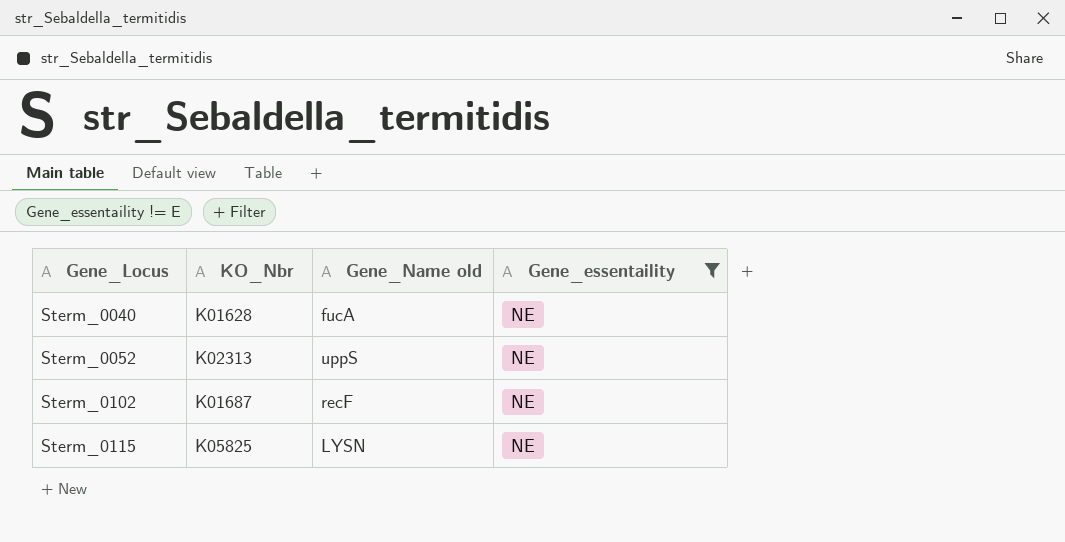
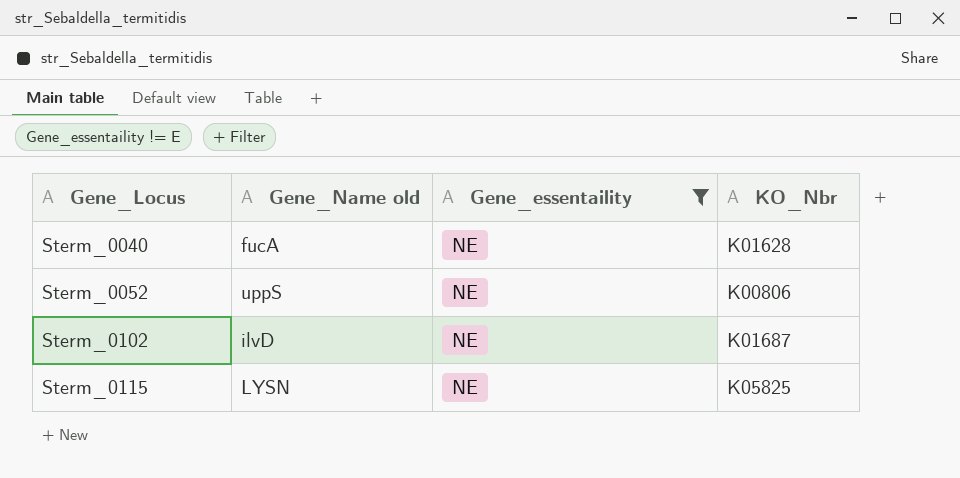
column KO_Nbr | position: 2 -> 4
Sterm_0052 | KO_Nbr: K02313 -> K00806
Sterm_0102 | Gene_Name old: recF -> ilvD

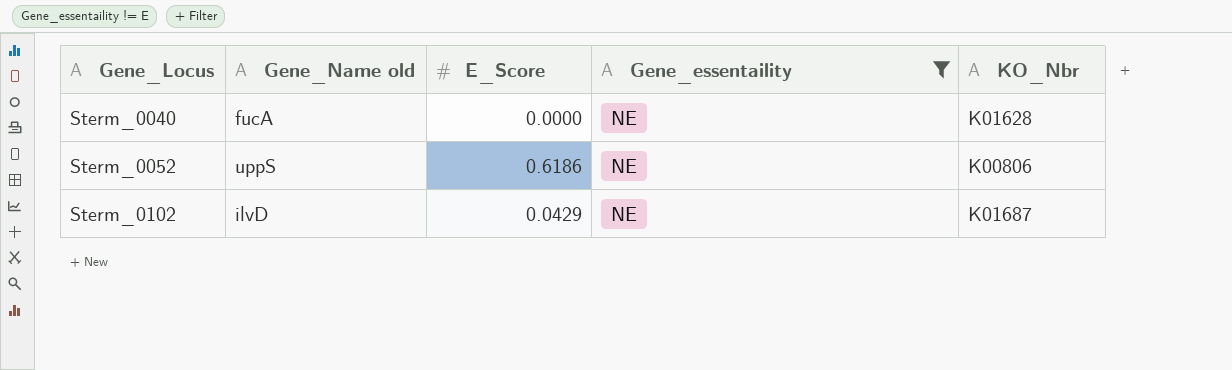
column E_Score | position: none -> 3
row Sterm_0115: LYSN | NE | K05825 -> none

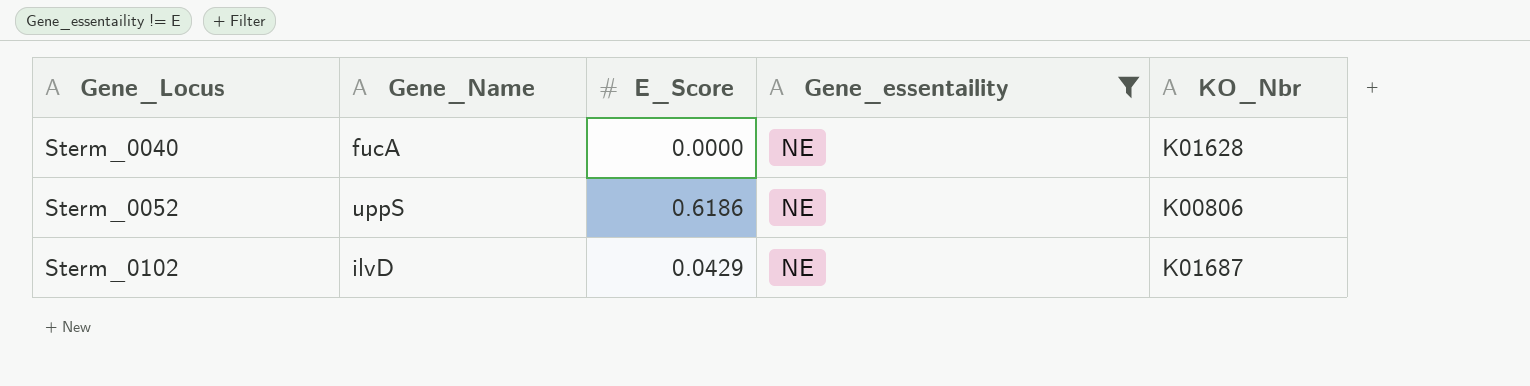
column name: Gene_Name old -> Gene_Name

